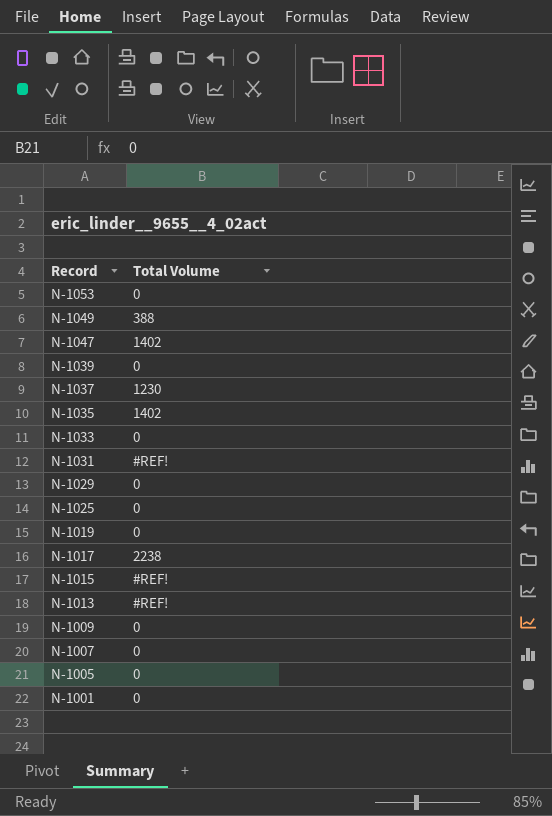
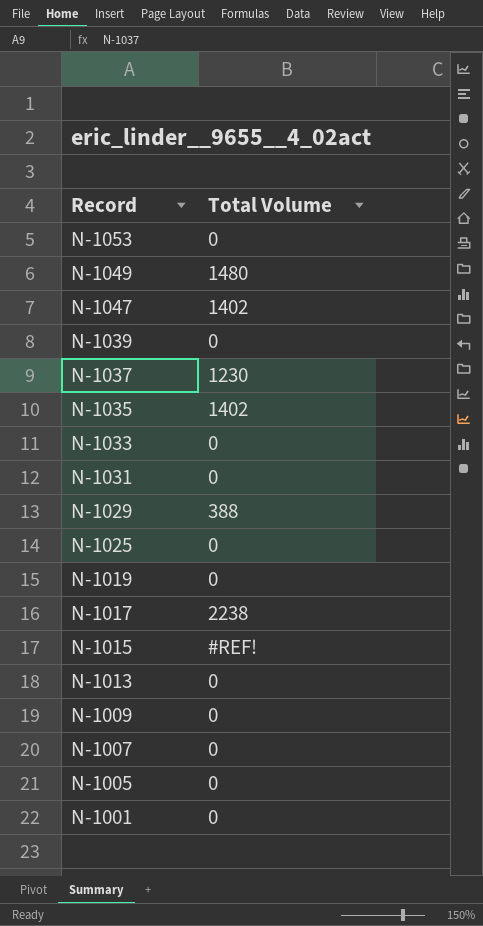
N-1049 | Total Volume: 388 -> 1480
N-1031 | Total Volume: #REF! -> 0
N-1029 | Total Volume: 0 -> 388
N-1013 | Total Volume: #REF! -> 0

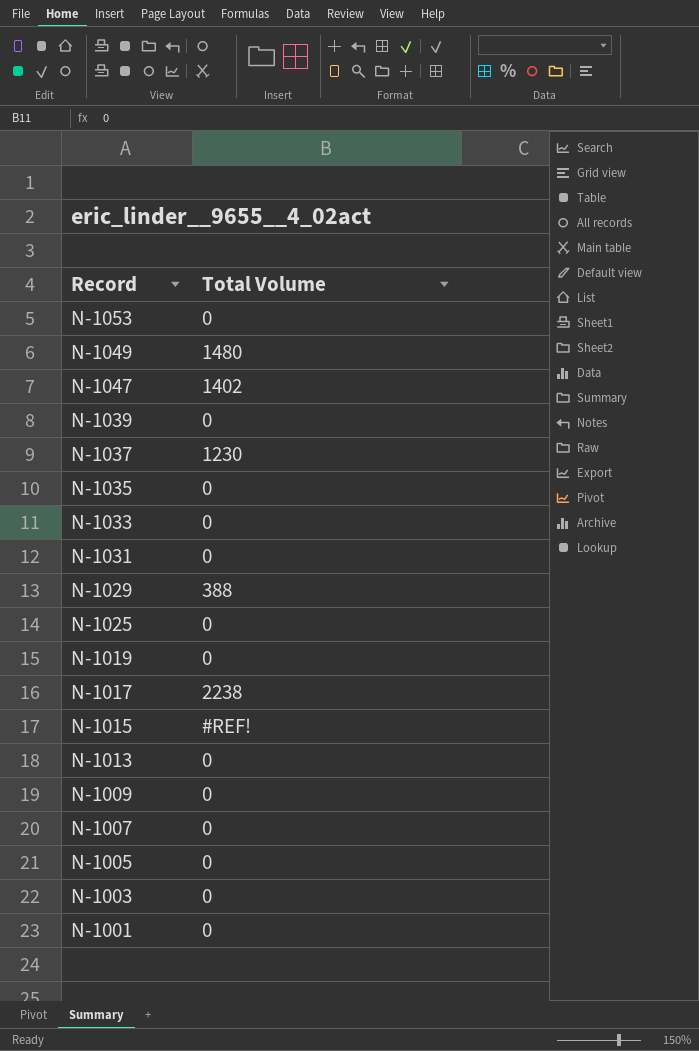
N-1035 | Total Volume: 1402 -> 0
row N-1003: none -> 0

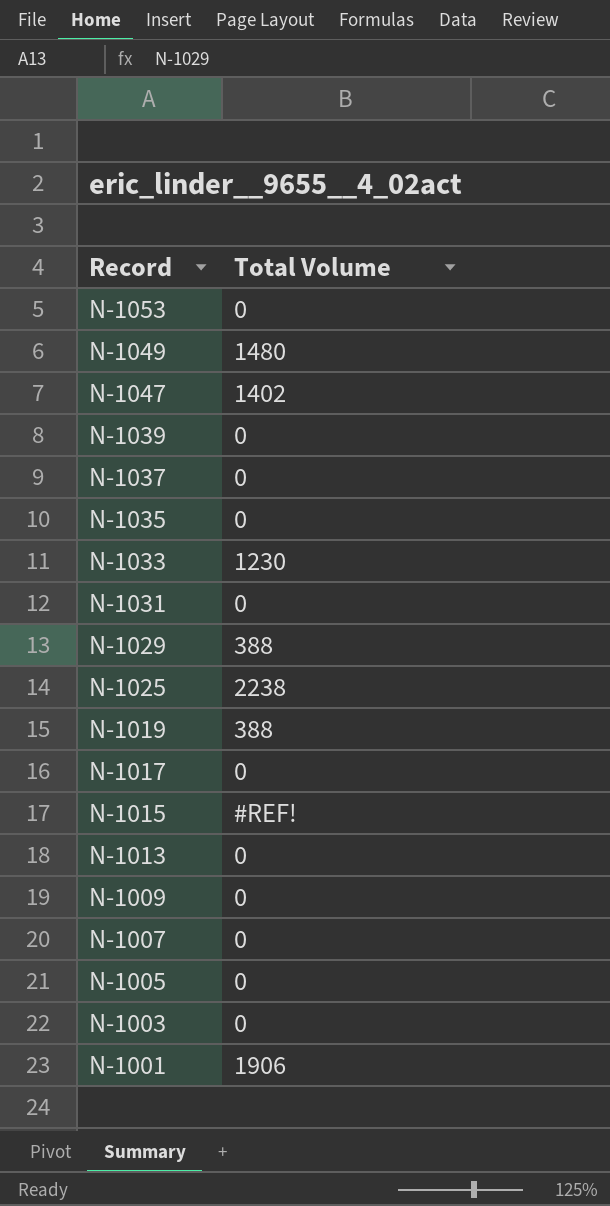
N-1037 | Total Volume: 1230 -> 0
N-1033 | Total Volume: 0 -> 1230
N-1025 | Total Volume: 0 -> 2238
N-1019 | Total Volume: 0 -> 388
N-1017 | Total Volume: 2238 -> 0
N-1001 | Total Volume: 0 -> 1906

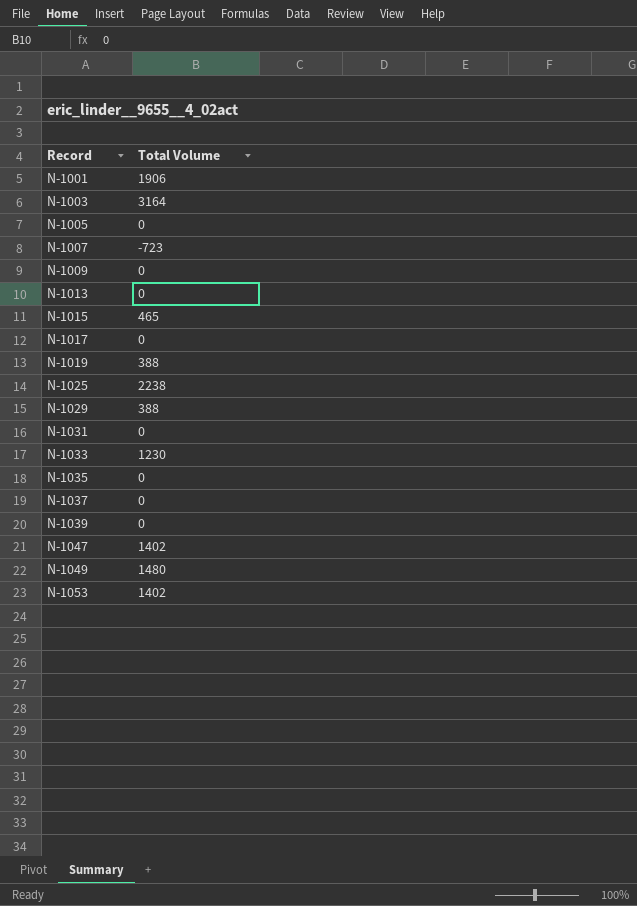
row order: Record descending -> Record ascending
N-1003 | Total Volume: 0 -> 3164
N-1007 | Total Volume: 0 -> -723
N-1015 | Total Volume: #REF! -> 465
N-1053 | Total Volume: 0 -> 1402

